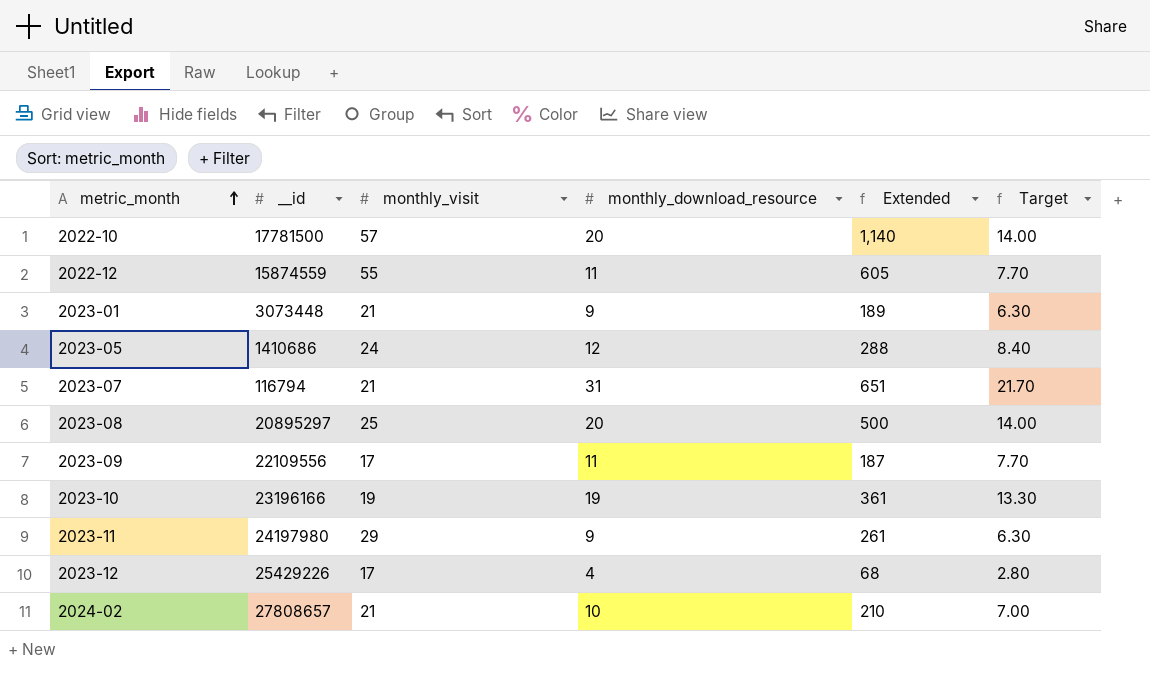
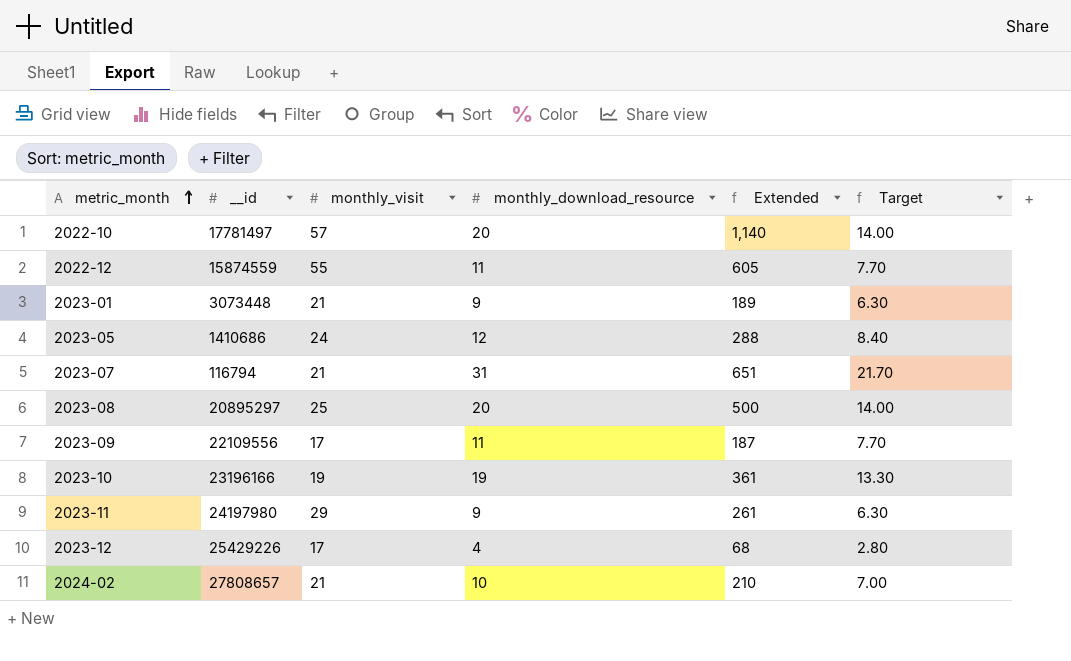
2022-10 | __id: 17781500 -> 17781497

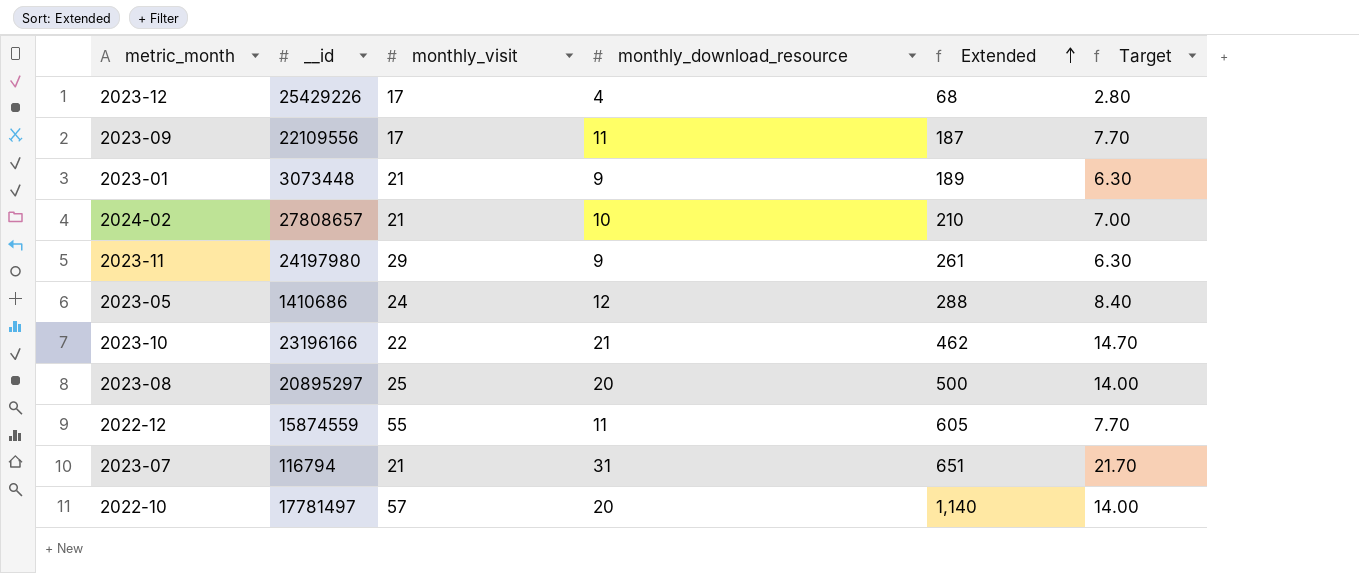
row order: metric_month ascending -> Extended ascending
2023-10 | monthly_visit: 19 -> 22
2023-10 | monthly_download_resource: 19 -> 21
2023-10 | Extended: 361 -> 462
2023-10 | Target: 13.30 -> 14.70

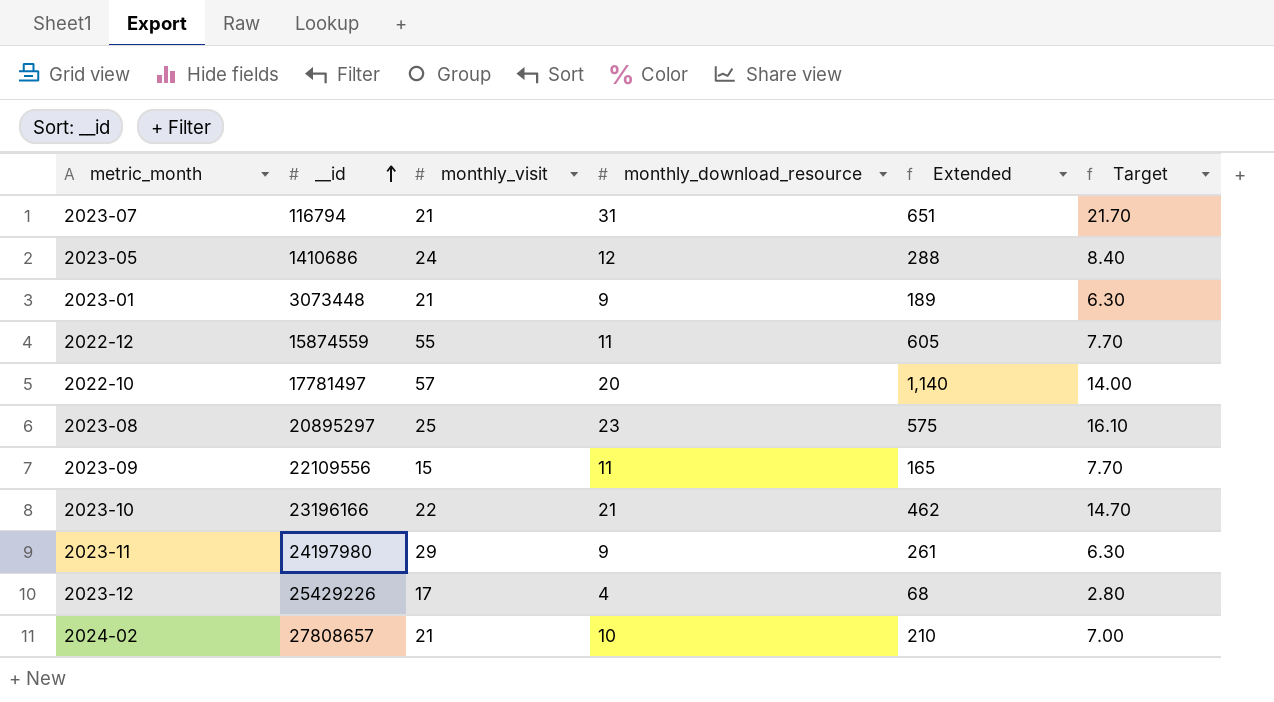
row order: Extended ascending -> __id ascending
2023-08 | monthly_download_resource: 20 -> 23
2023-08 | Extended: 500 -> 575
2023-08 | Target: 14.00 -> 16.10
2023-09 | monthly_visit: 17 -> 15
2023-09 | Extended: 187 -> 165

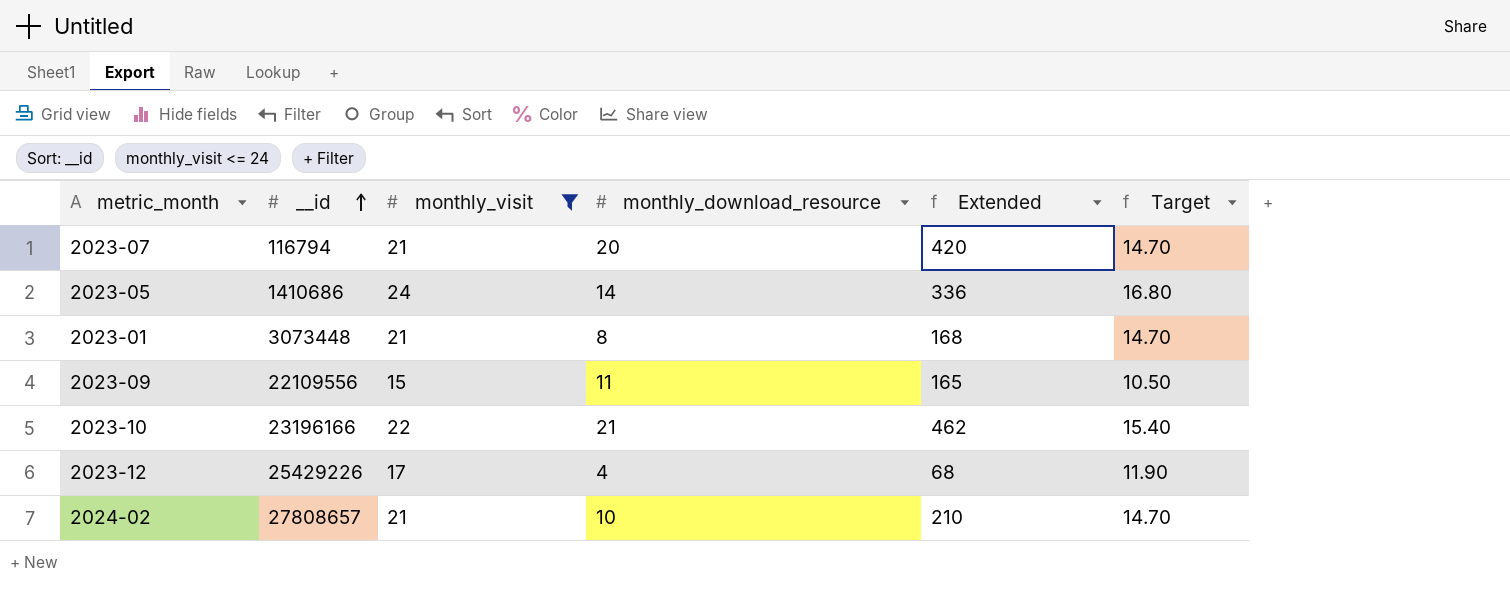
filter: none -> monthly_visit <= 24
column Target | formula: [monthly_download_resource] * 0.7 -> [monthly_visit] * 0.7
2023-07 | monthly_download_resource: 31 -> 20
2023-07 | Extended: 651 -> 420
2023-05 | monthly_download_resource: 12 -> 14
2023-05 | Extended: 288 -> 336
2023-01 | monthly_download_resource: 9 -> 8
2023-01 | Extended: 189 -> 168

